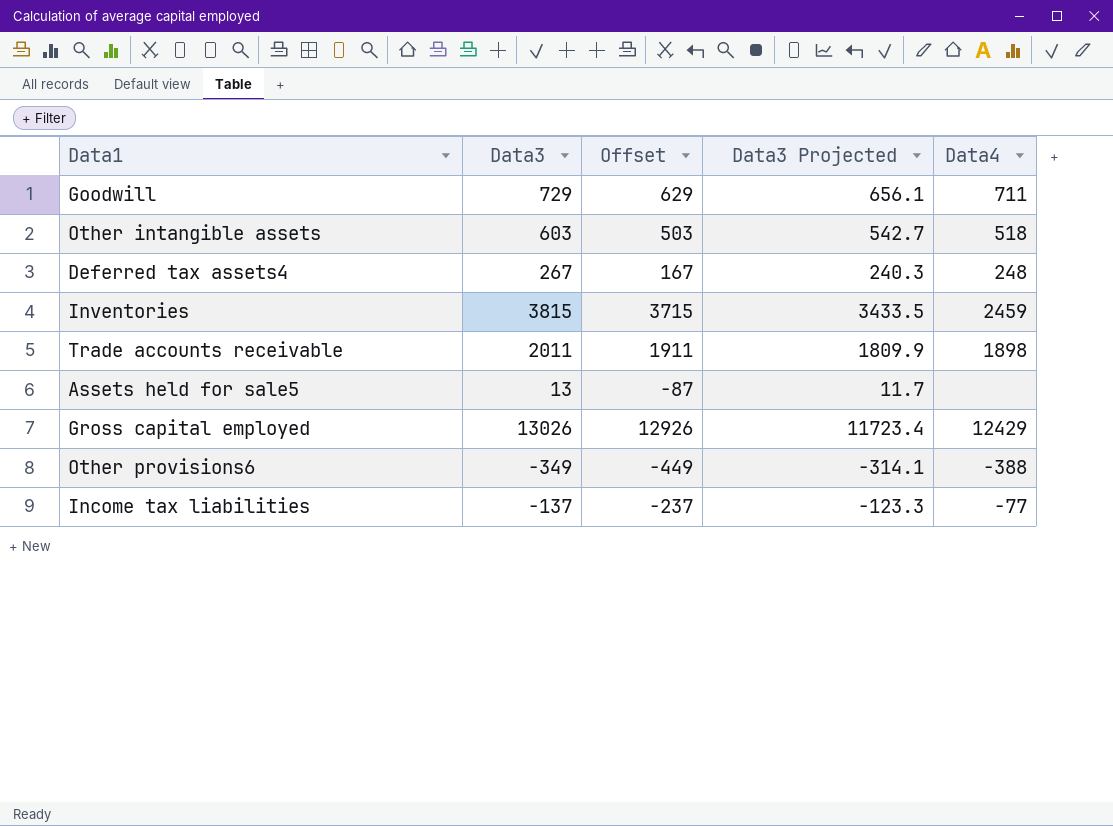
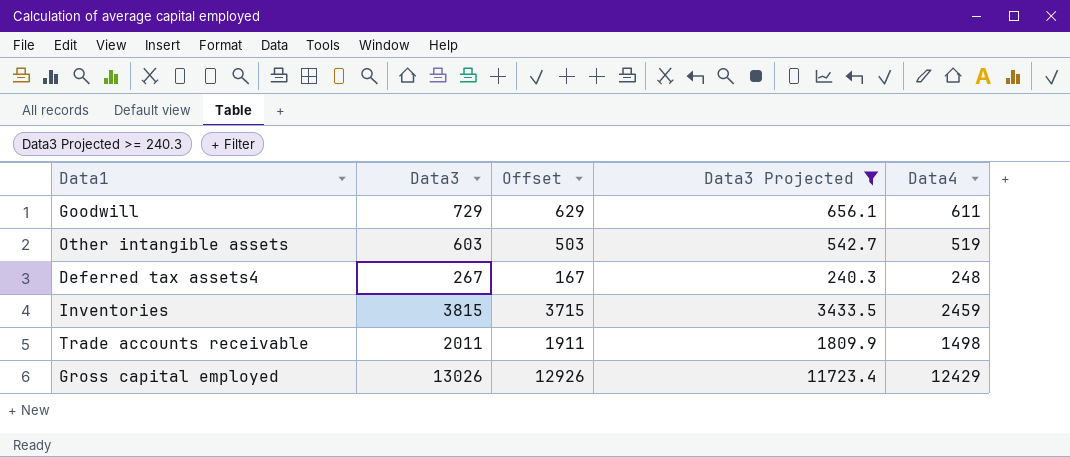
filter: none -> Data3 Projected >= 240.3
Goodwill | Data4: 711 -> 611
Other intangible assets | Data4: 518 -> 519
Trade accounts receivable | Data4: 1898 -> 1498

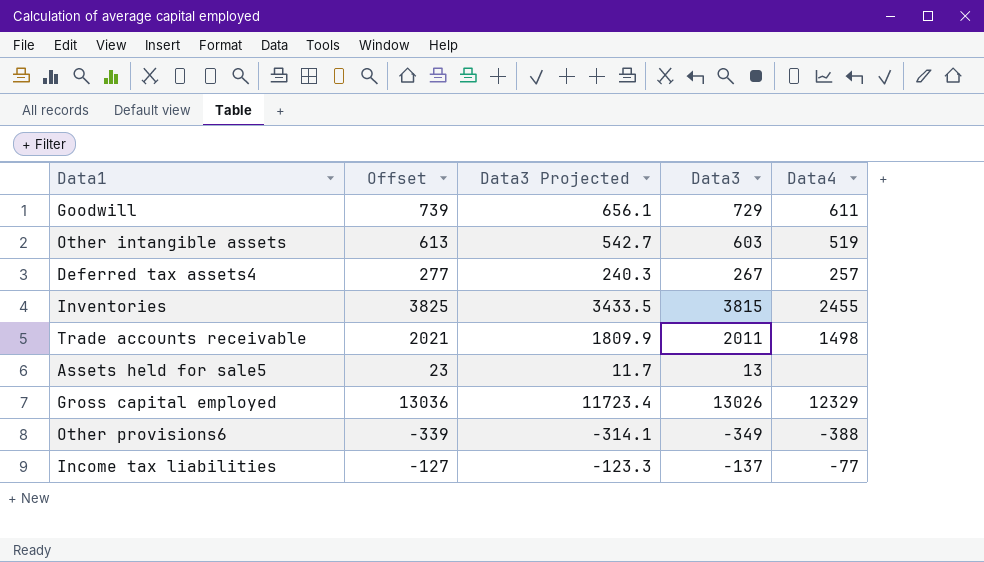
filter: Data3 Projected >= 240.3 -> none
column Offset | formula: [Data3] - 100 -> [Data3] + 10
column Data3 | position: 2 -> 4
Deferred tax assets4 | Data4: 248 -> 257
Inventories | Data4: 2459 -> 2455
Gross capital employed | Data4: 12429 -> 12329

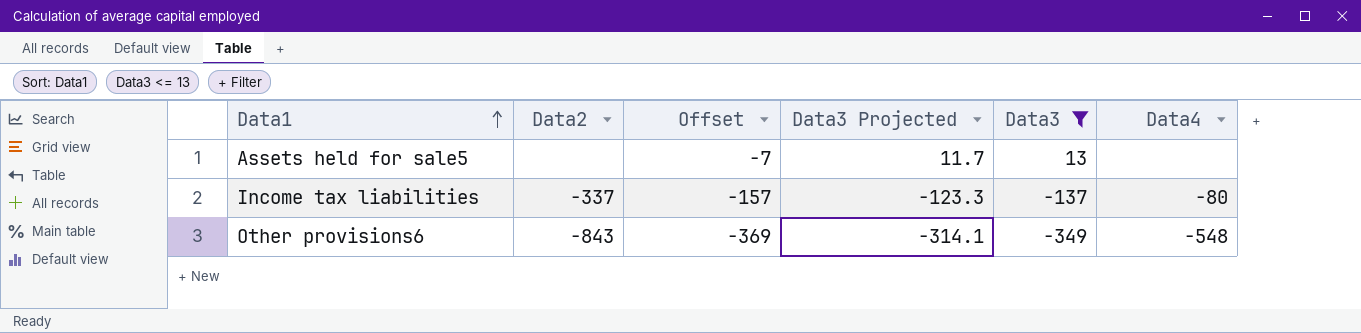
filter: none -> Data3 <= 13
row order: none -> Data1 ascending
column Data2 | position: none -> 2
column Offset | formula: [Data3] + 10 -> [Data3] - 20
Income tax liabilities | Data4: -77 -> -80
Other provisions6 | Data4: -388 -> -548

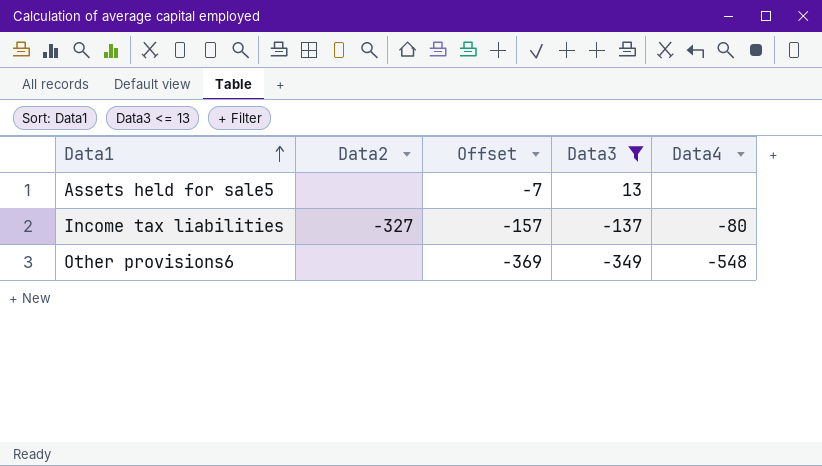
column Data3 Projected | formula: [Data3] * 0.9 -> none
Income tax liabilities | Data2: -337 -> -327
Other provisions6 | Data2: -843 -> none

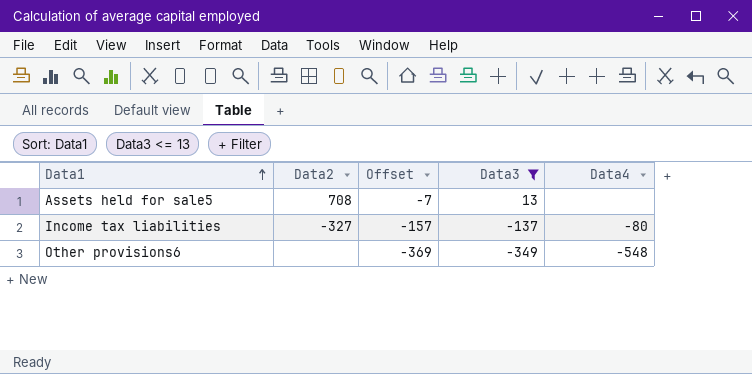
Assets held for sale5 | Data2: none -> 708

